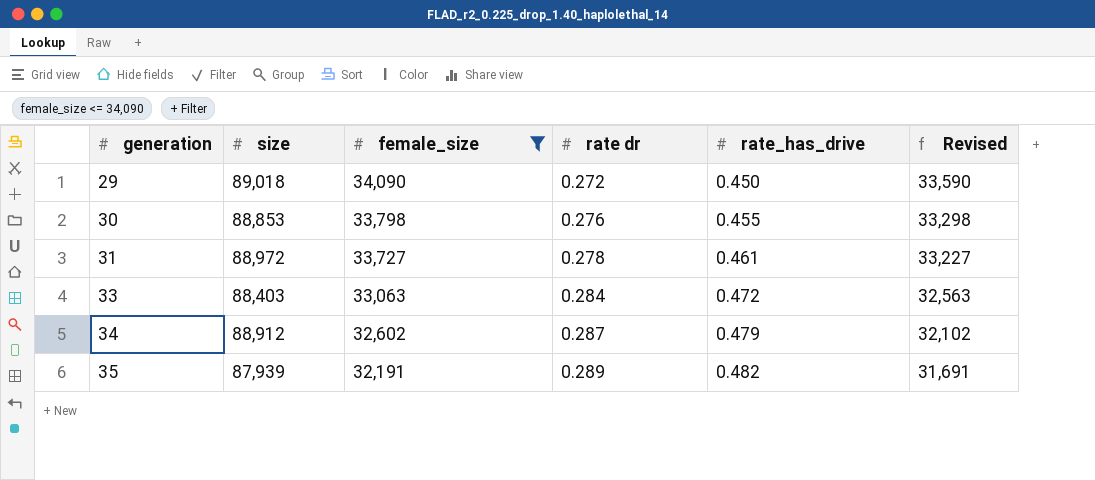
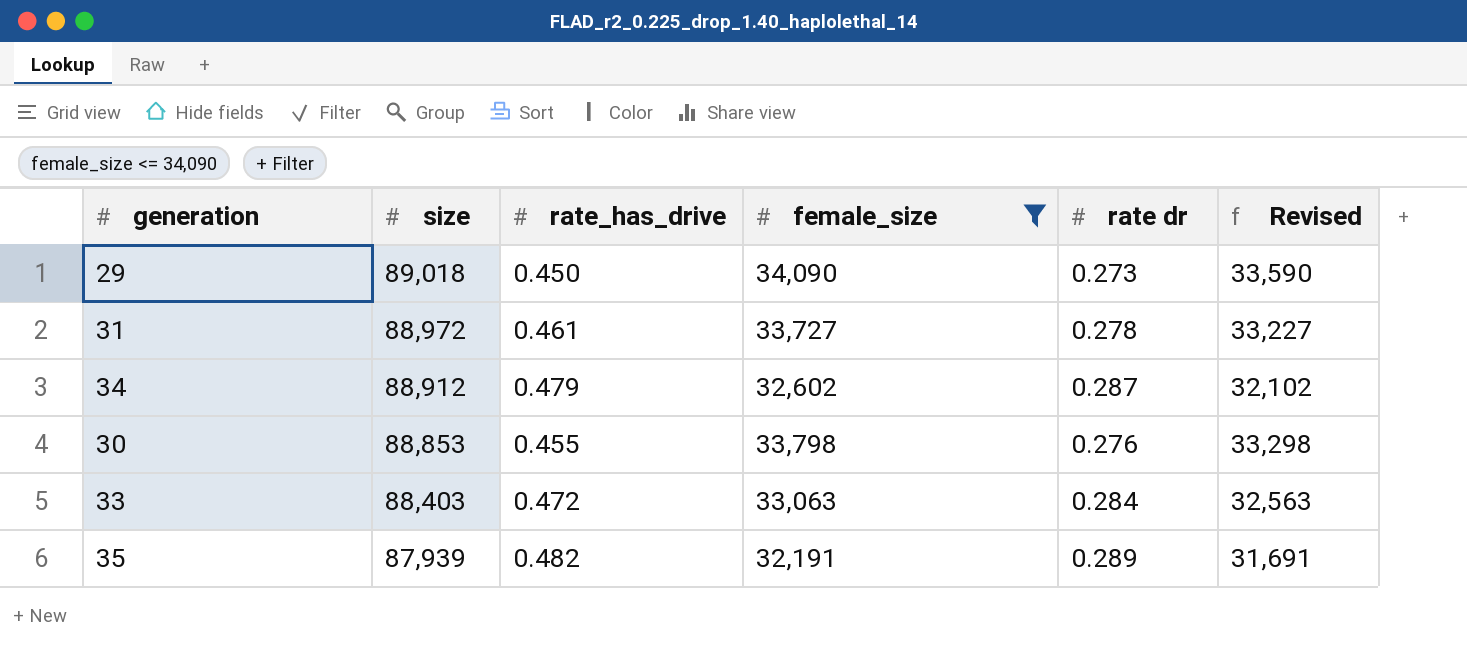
row order: generation ascending -> size descending
column rate_has_drive | position: 5 -> 3
29 | rate dr: 0.272 -> 0.273

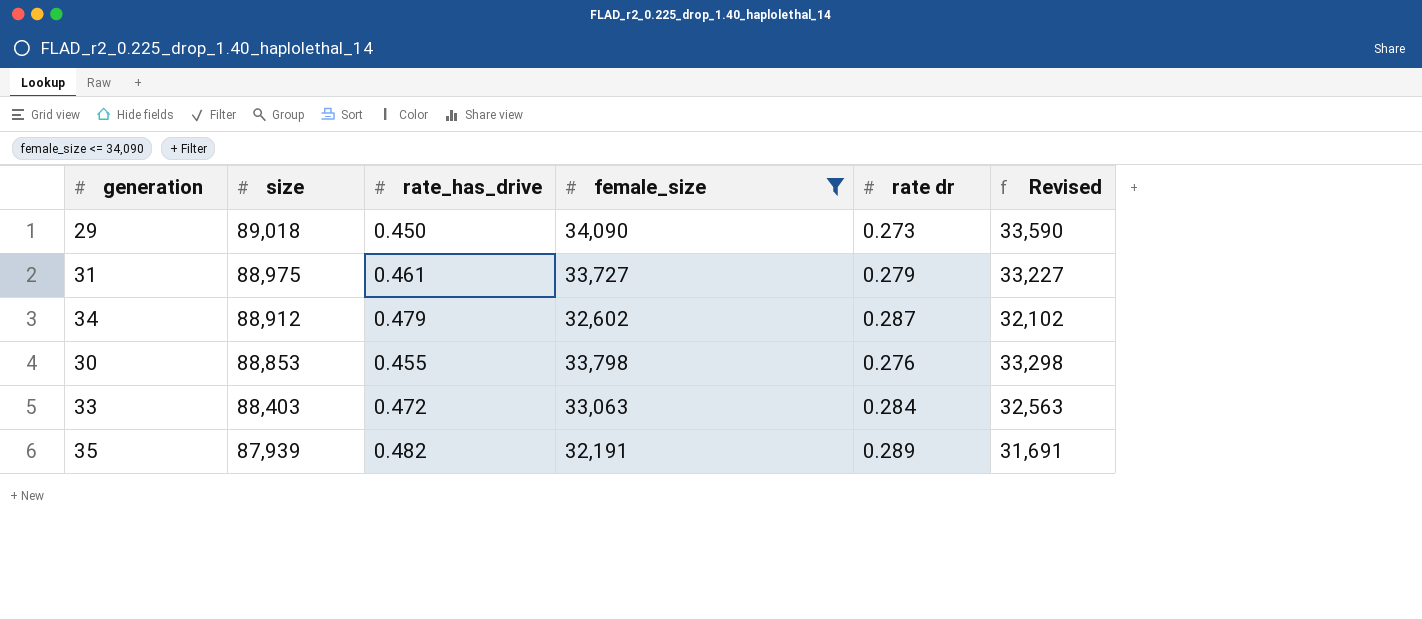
31 | size: 88,972 -> 88,975
31 | rate dr: 0.278 -> 0.279

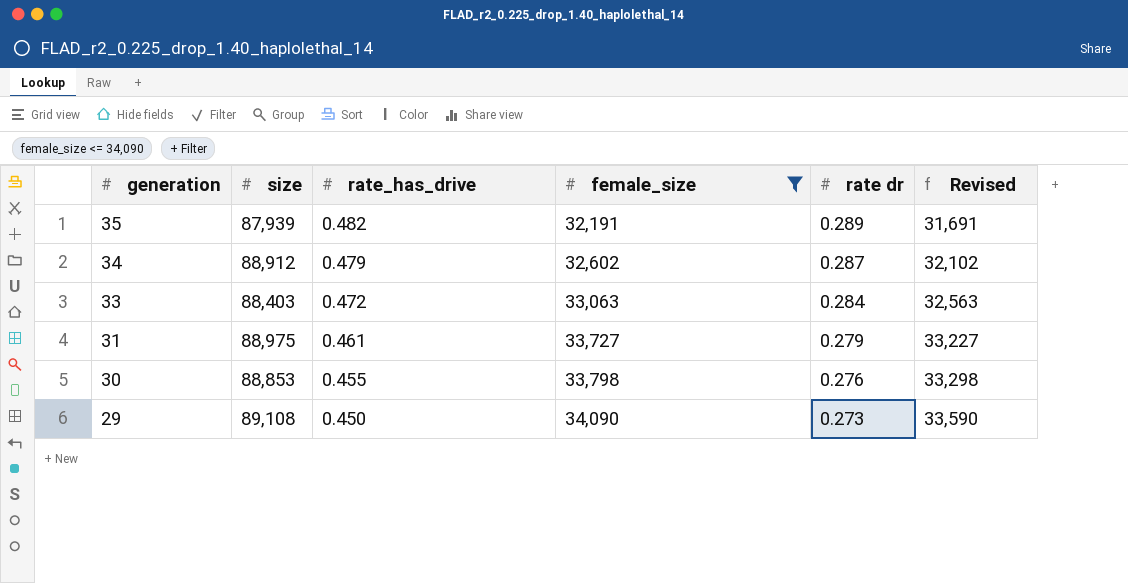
row order: size descending -> generation descending
29 | size: 89,018 -> 89,108

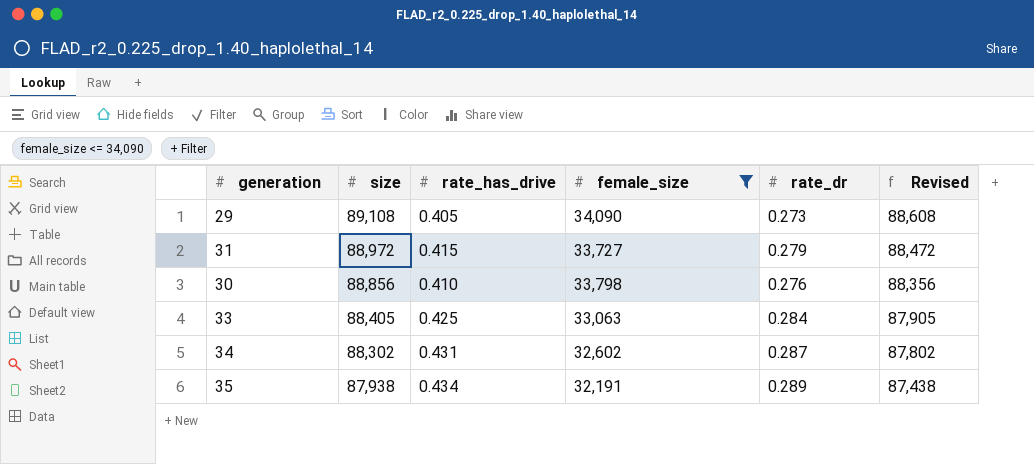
row order: generation descending -> size descending
column name: rate dr -> rate_dr
column Revised | formula: [female_size] - 500 -> [size] - 500
29 | rate_has_drive: 0.450 -> 0.405
31 | size: 88,975 -> 88,972
31 | rate_has_drive: 0.461 -> 0.415
30 | size: 88,853 -> 88,856
30 | rate_has_drive: 0.455 -> 0.410
33 | size: 88,403 -> 88,405
33 | rate_has_drive: 0.472 -> 0.425
34 | size: 88,912 -> 88,302
34 | rate_has_drive: 0.479 -> 0.431
35 | size: 87,939 -> 87,938
35 | rate_has_drive: 0.482 -> 0.434

